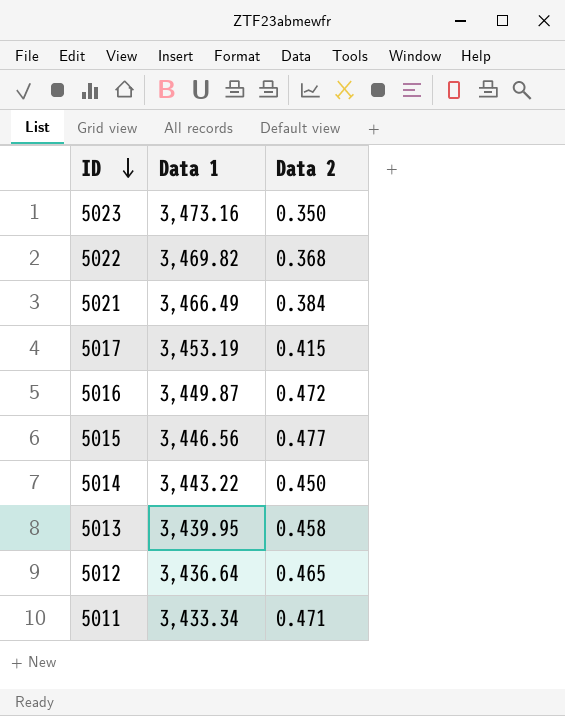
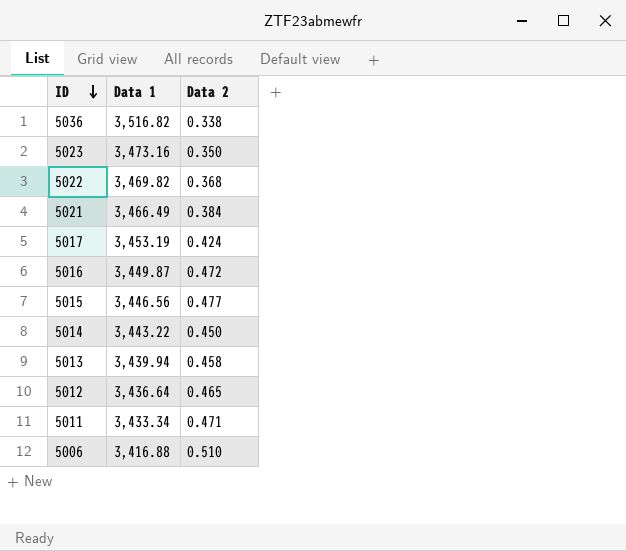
row 5036: none -> 3,516.82 | 0.338
5017 | Data 2: 0.415 -> 0.424
5013 | Data 1: 3,439.95 -> 3,439.94
row 5006: none -> 3,416.88 | 0.510

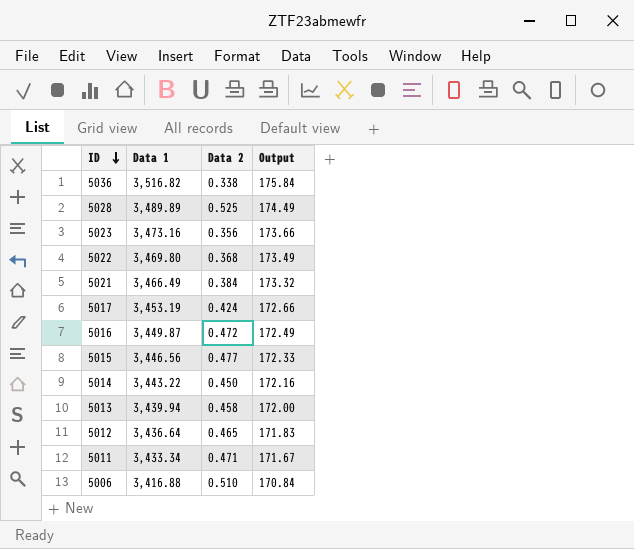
column Output | formula: none -> [Data 1] * 0.05
row 5028: none -> 3,489.89 | 0.525 | 174.49
5023 | Data 2: 0.350 -> 0.356
5022 | Data 1: 3,469.82 -> 3,469.80

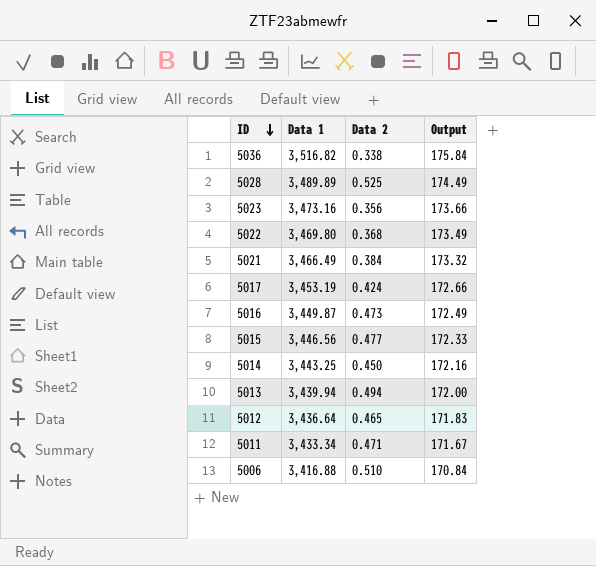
5016 | Data 2: 0.472 -> 0.473
5014 | Data 1: 3,443.22 -> 3,443.25
5013 | Data 2: 0.458 -> 0.494

